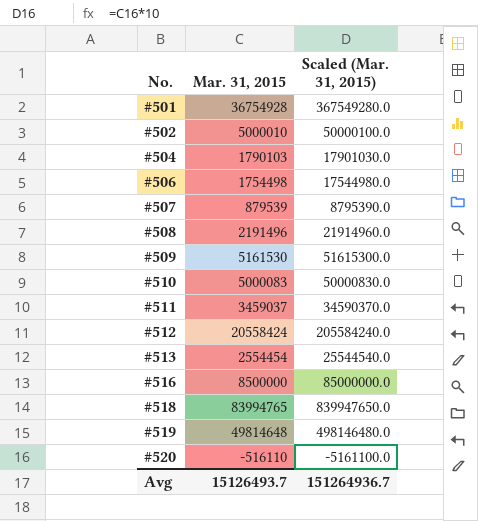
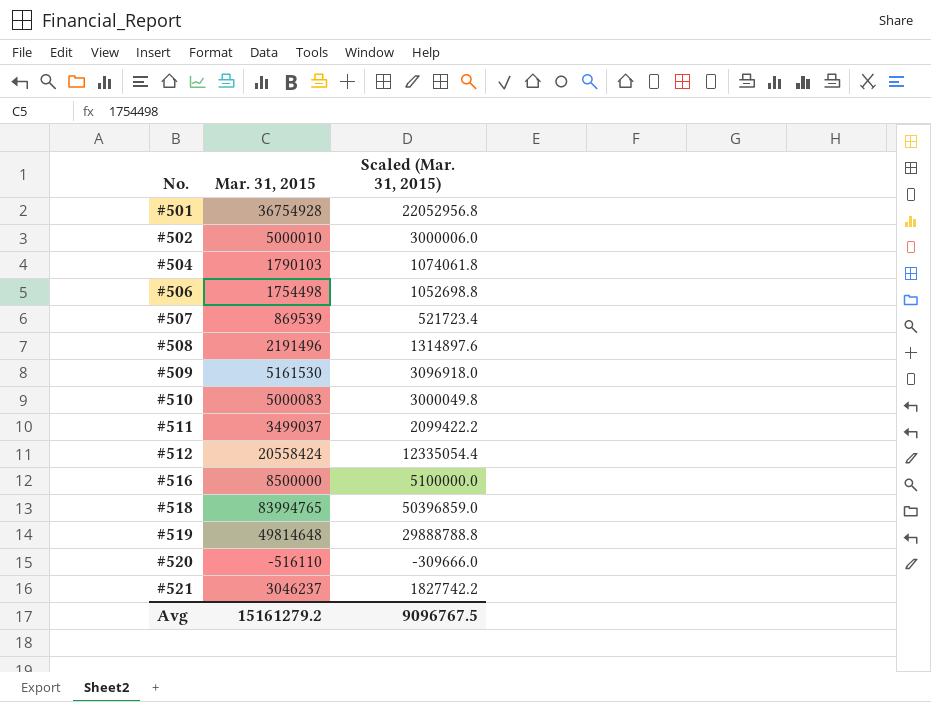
column Scaled (Mar. 31, 2015) | formula: [Mar. 31, 2015] * 10 -> [Mar. 31, 2015] * 0.6
row #513: 2554454 | 25544540.0 -> none
#507 | Mar. 31, 2015: 879539 -> 869539
#511 | Mar. 31, 2015: 3459037 -> 3499037
row #521: none -> 3046237 | 1827742.2
Avg | Mar. 31, 2015: 15126493.7 -> 15161279.2
Avg | Scaled (Mar. 31, 2015): 151264936.7 -> 9096767.5

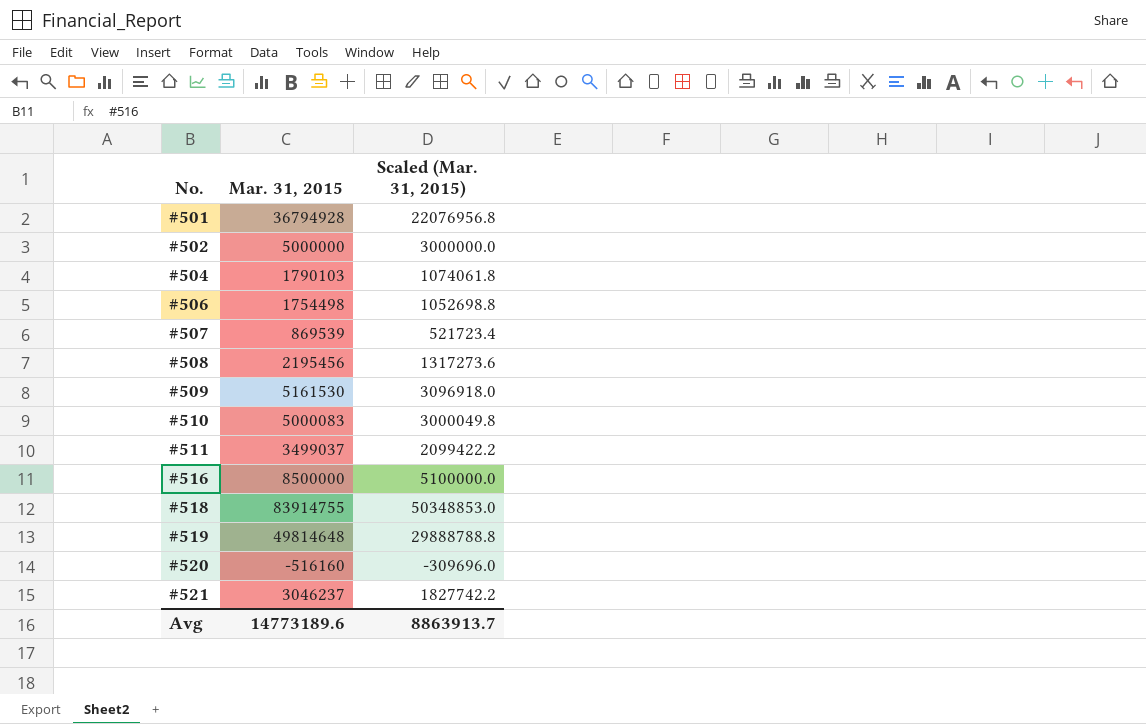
row #512: 20558424 | 12335054.4 -> none
#501 | Mar. 31, 2015: 36754928 -> 36794928
#501 | Scaled (Mar. 31, 2015): 22052956.8 -> 22076956.8
#502 | Mar. 31, 2015: 5000010 -> 5000000
#502 | Scaled (Mar. 31, 2015): 3000006.0 -> 3000000.0
#508 | Mar. 31, 2015: 2191496 -> 2195456
#508 | Scaled (Mar. 31, 2015): 1314897.6 -> 1317273.6
#518 | Mar. 31, 2015: 83994765 -> 83914755
#518 | Scaled (Mar. 31, 2015): 50396859.0 -> 50348853.0
#520 | Mar. 31, 2015: -516110 -> -516160
#520 | Scaled (Mar. 31, 2015): -309666.0 -> -309696.0
Avg | Mar. 31, 2015: 15161279.2 -> 14773189.6
Avg | Scaled (Mar. 31, 2015): 9096767.5 -> 8863913.7

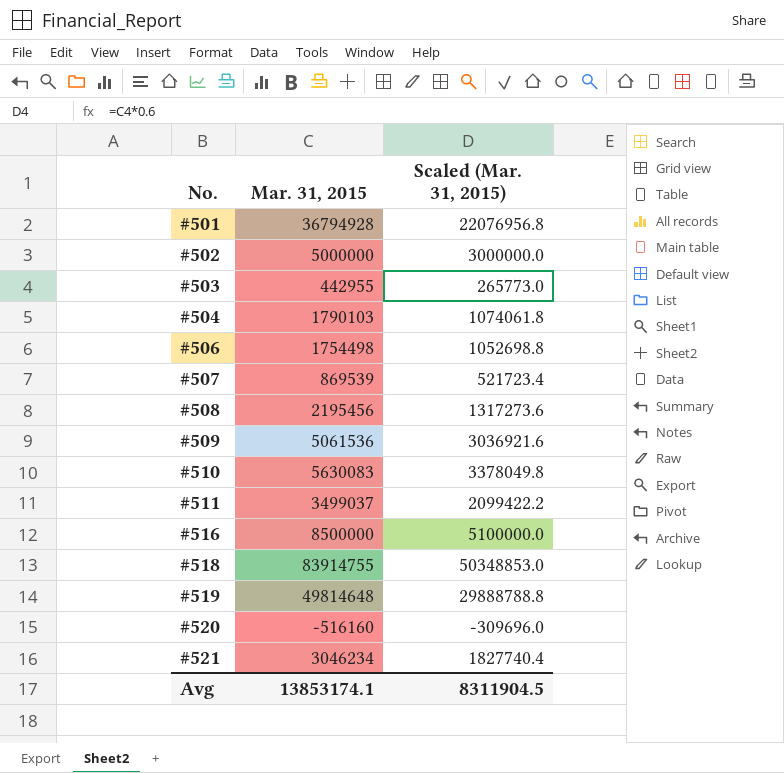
row #503: none -> 442955 | 265773.0
#509 | Mar. 31, 2015: 5161530 -> 5061536
#509 | Scaled (Mar. 31, 2015): 3096918.0 -> 3036921.6
#510 | Mar. 31, 2015: 5000083 -> 5630083
#510 | Scaled (Mar. 31, 2015): 3000049.8 -> 3378049.8
#521 | Mar. 31, 2015: 3046237 -> 3046234
#521 | Scaled (Mar. 31, 2015): 1827742.2 -> 1827740.4
Avg | Mar. 31, 2015: 14773189.6 -> 13853174.1
Avg | Scaled (Mar. 31, 2015): 8863913.7 -> 8311904.5

